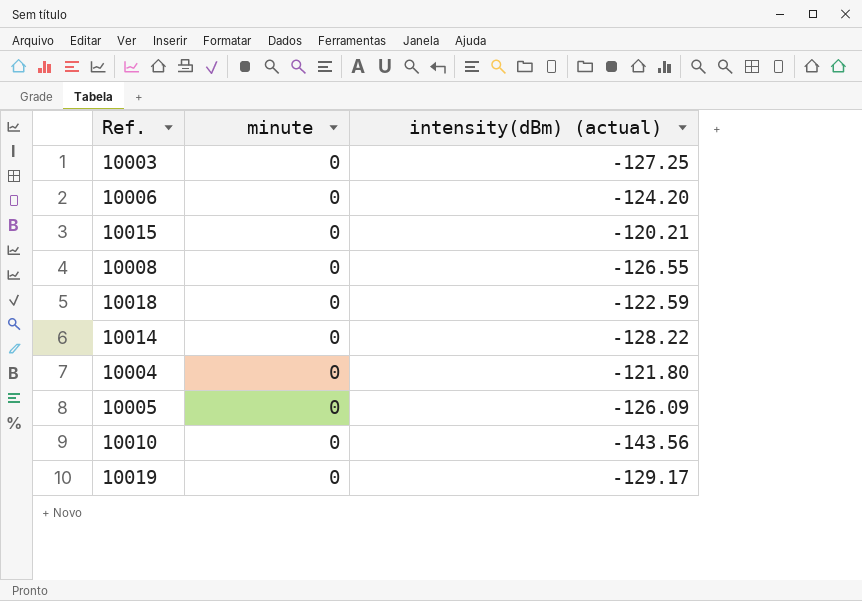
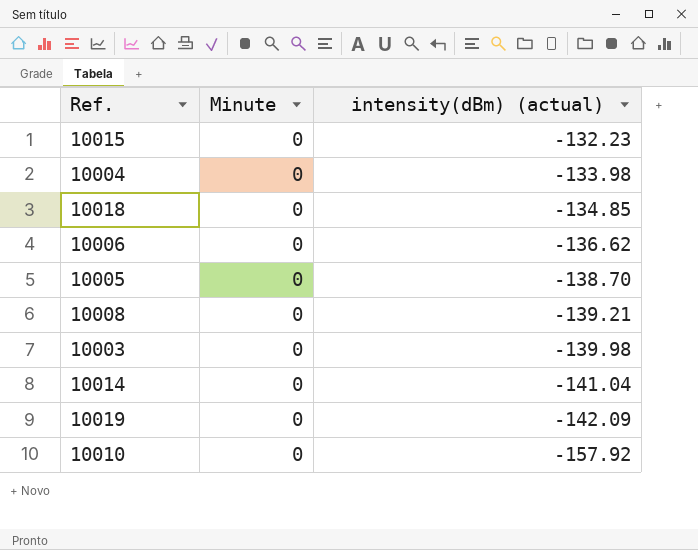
row order: none -> intensity(dBm) (actual) descending
column name: minute -> Minute
10015 | intensity(dBm) (actual): -120.21 -> -132.23
10004 | intensity(dBm) (actual): -121.80 -> -133.98
10018 | intensity(dBm) (actual): -122.59 -> -134.85
10006 | intensity(dBm) (actual): -124.20 -> -136.62
10005 | intensity(dBm) (actual): -126.09 -> -138.70
10008 | intensity(dBm) (actual): -126.55 -> -139.21
10003 | intensity(dBm) (actual): -127.25 -> -139.98
10014 | intensity(dBm) (actual): -128.22 -> -141.04
10019 | intensity(dBm) (actual): -129.17 -> -142.09
10010 | intensity(dBm) (actual): -143.56 -> -157.92

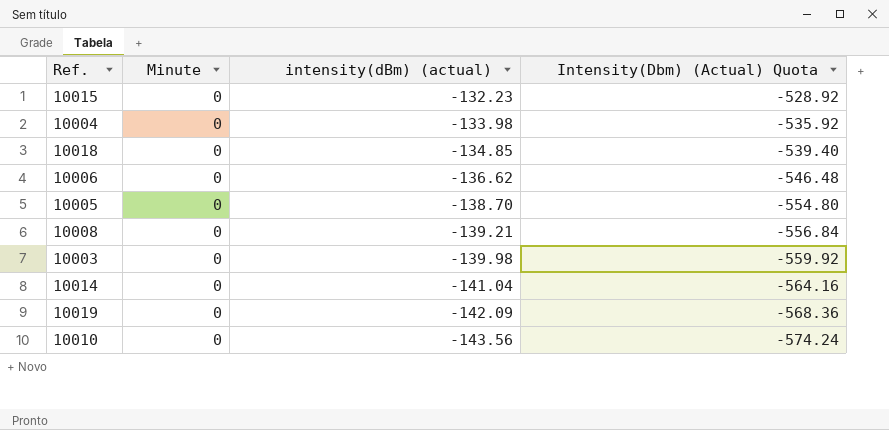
column Intensity(Dbm) (Actual) Quota | formula: none -> [intensity(dBm) (actual)] * 4
10010 | intensity(dBm) (actual): -157.92 -> -143.56

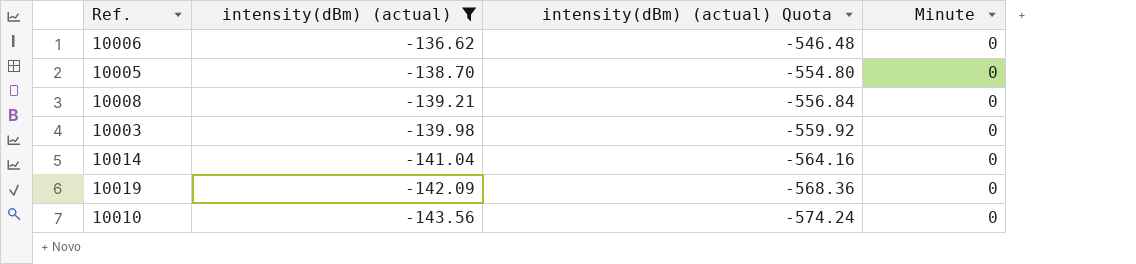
filter: none -> intensity(dBm) (actual) <= -136.62
column name: Intensity(Dbm) (Actual) Quota -> intensity(dBm) (actual) Quota
column Minute | position: 2 -> 4

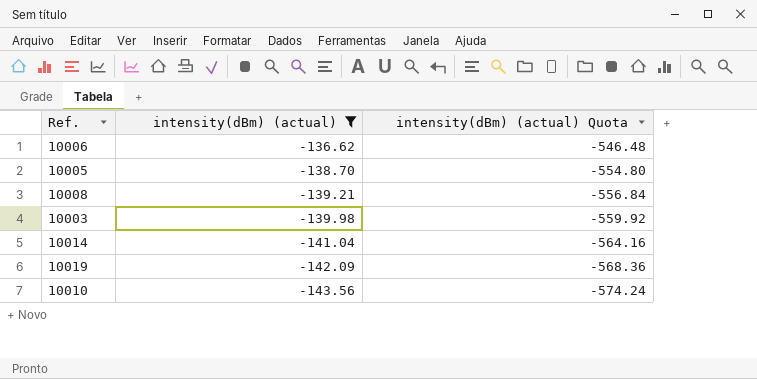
column Minute | position: 4 -> none

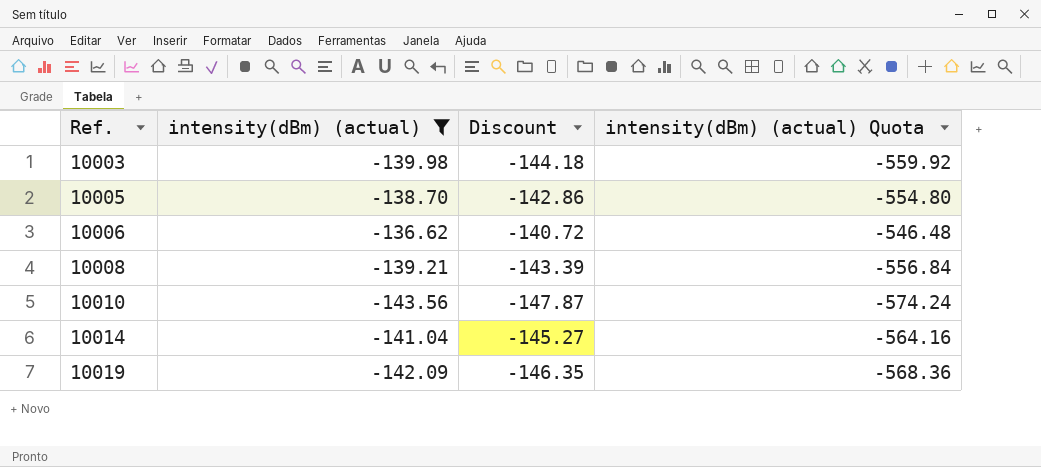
row order: intensity(dBm) (actual) descending -> Ref. ascending
column Discount | formula: none -> [intensity(dBm) (actual)] * 1.03

